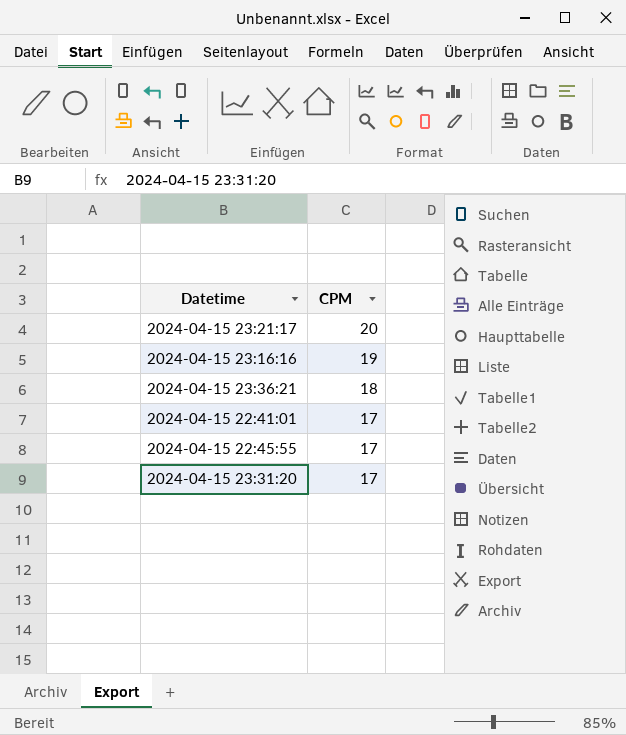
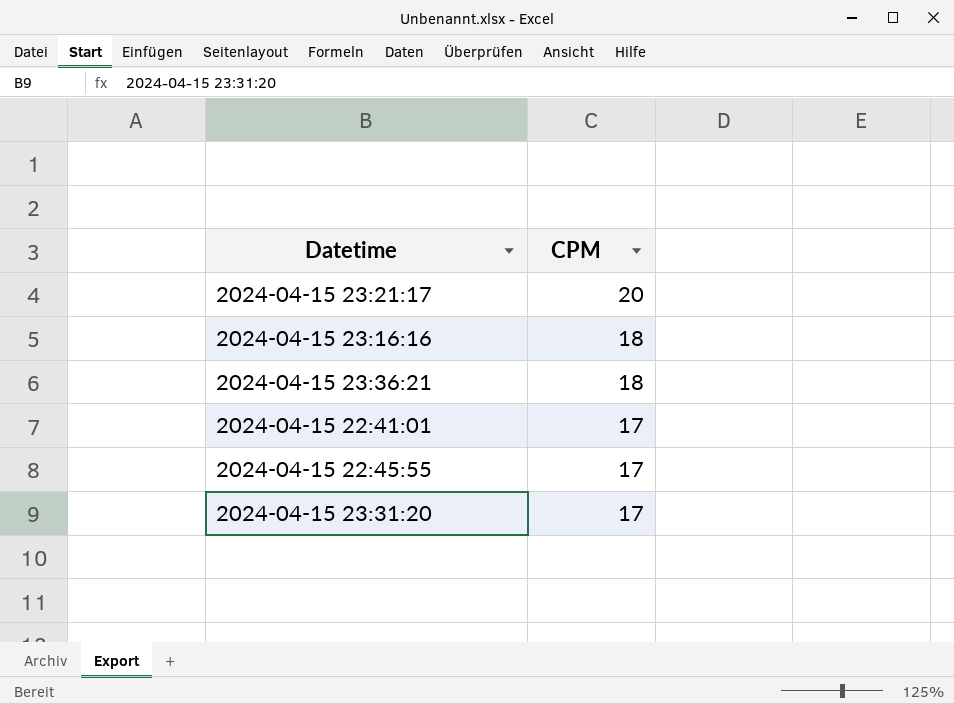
2024-04-15 23:16:16 | CPM: 19 -> 18

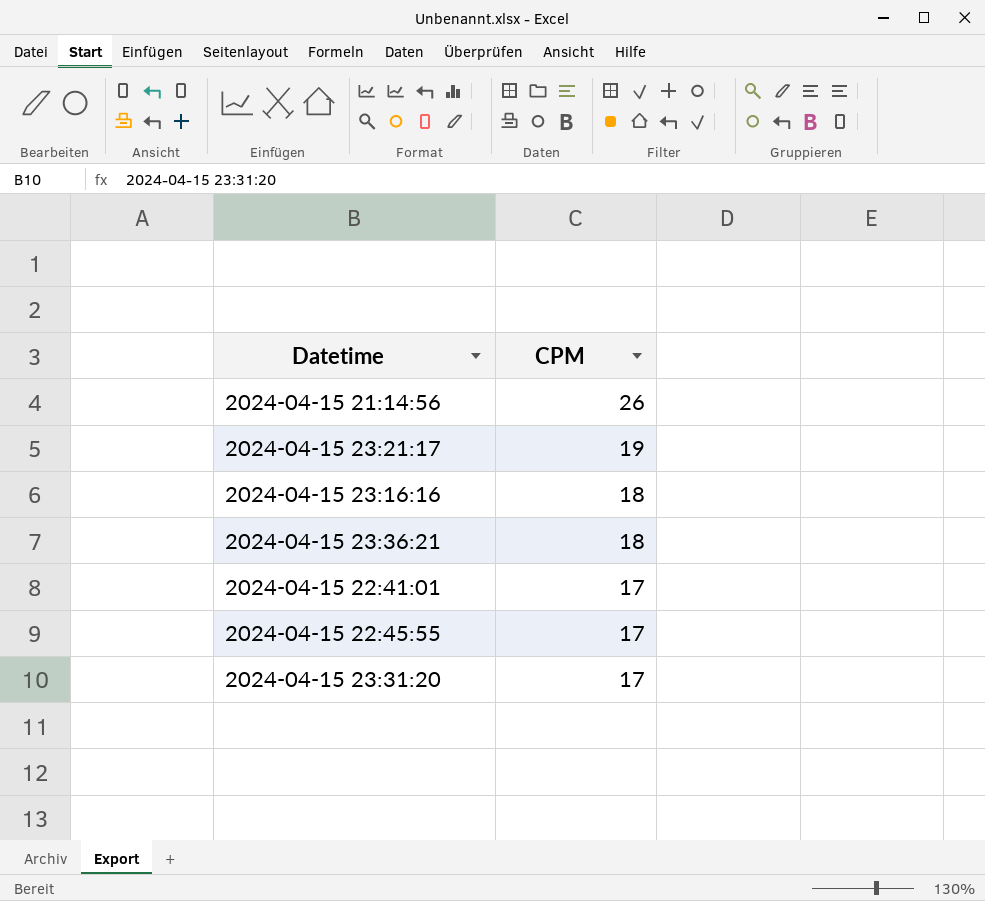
row 2024-04-15 21:14:56: none -> 26
2024-04-15 23:21:17 | CPM: 20 -> 19

